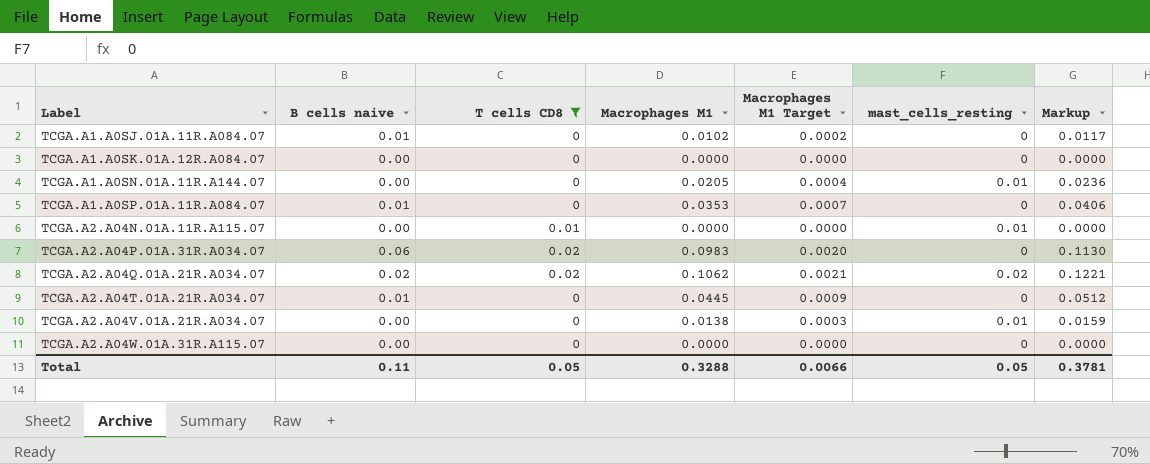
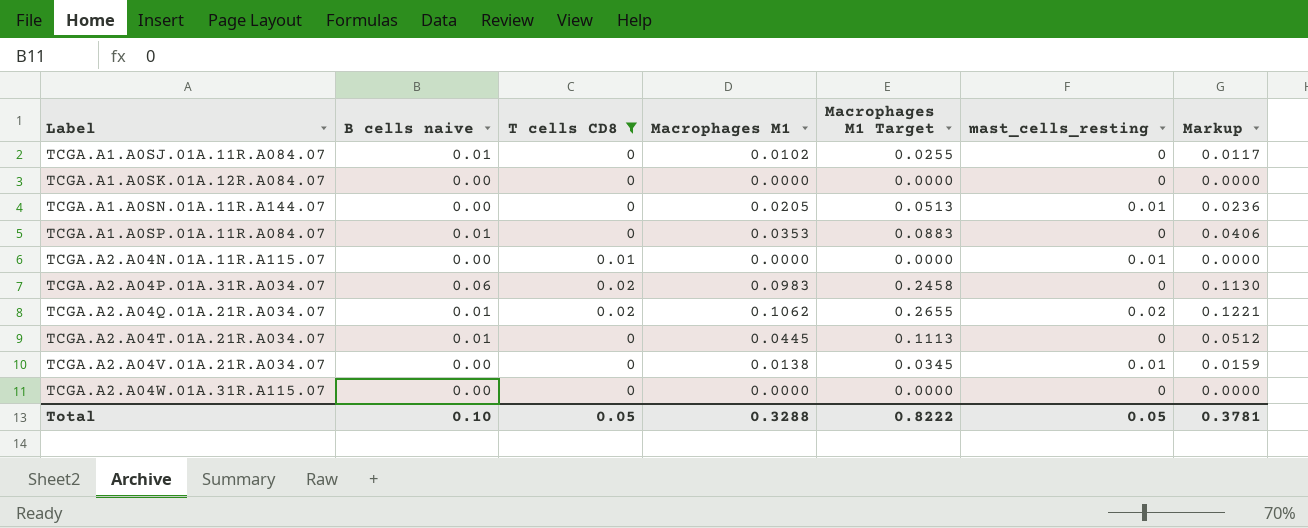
column Macrophages M1 Target | formula: [Macrophages M1] * 0.02 -> [Macrophages M1] * 2.5
TCGA.A2.A04Q.01A.21R.A034.07 | B cells naive: 0.02 -> 0.01
Total | B cells naive: 0.11 -> 0.10
Total | Macrophages M1 Target: 0.0066 -> 0.8222

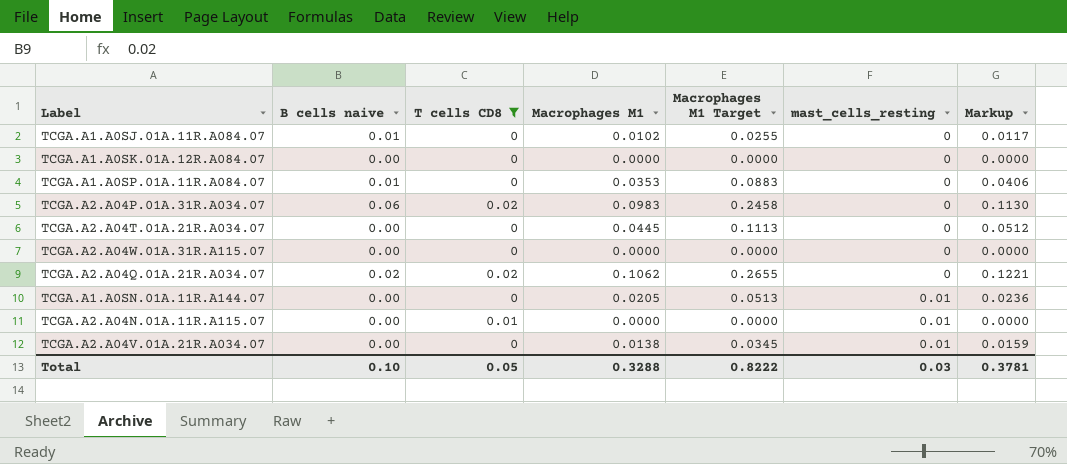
row order: Label ascending -> mast_cells_resting ascending
TCGA.A2.A04T.01A.21R.A034.07 | B cells naive: 0.01 -> 0.00
TCGA.A2.A04Q.01A.21R.A034.07 | B cells naive: 0.01 -> 0.02
TCGA.A2.A04Q.01A.21R.A034.07 | mast_cells_resting: 0.02 -> 0
Total | mast_cells_resting: 0.05 -> 0.03

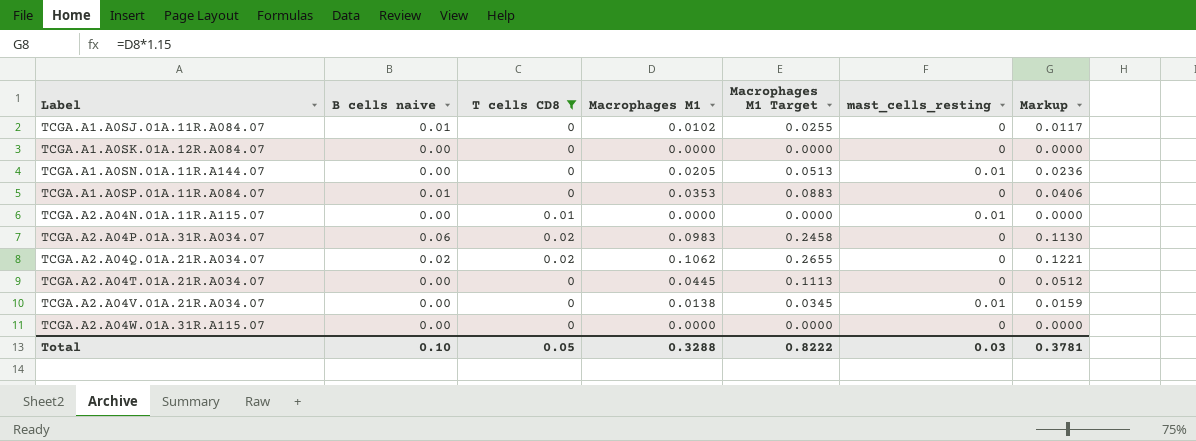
row order: mast_cells_resting ascending -> Label ascending

